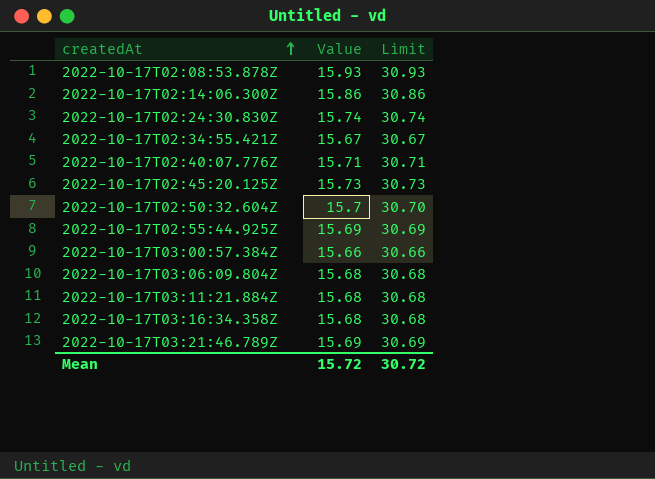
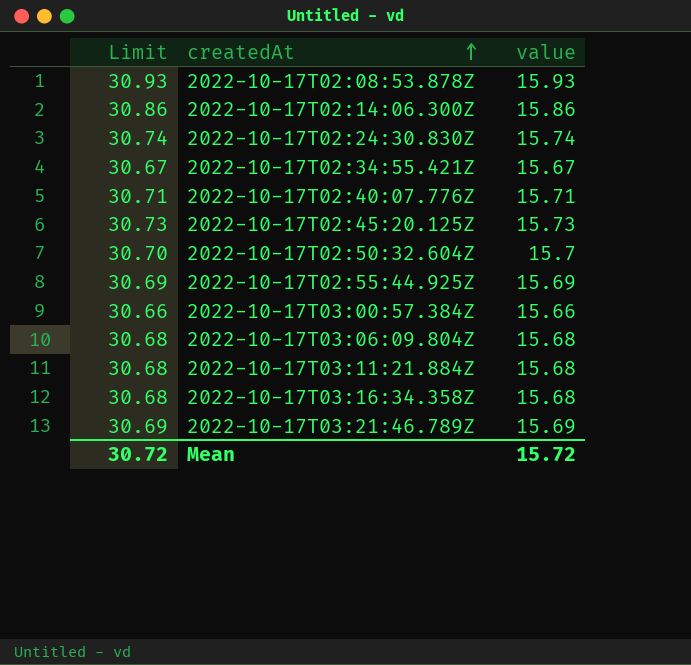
column Limit | position: 3 -> 1
column name: Value -> value

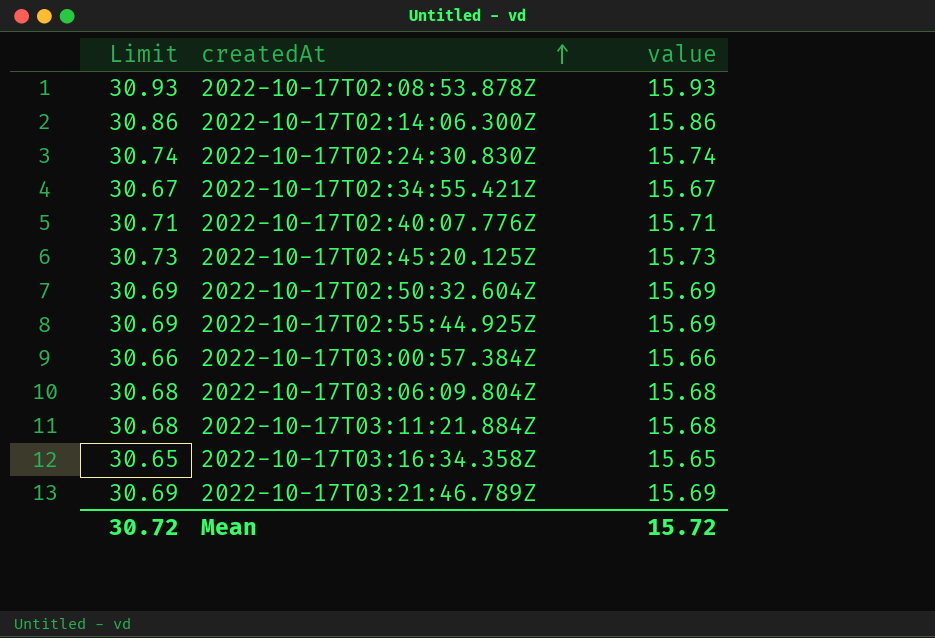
2022-10-17T02:50:32.604Z | Limit: 30.70 -> 30.69
2022-10-17T02:50:32.604Z | value: 15.7 -> 15.69
2022-10-17T03:16:34.358Z | Limit: 30.68 -> 30.65
2022-10-17T03:16:34.358Z | value: 15.68 -> 15.65

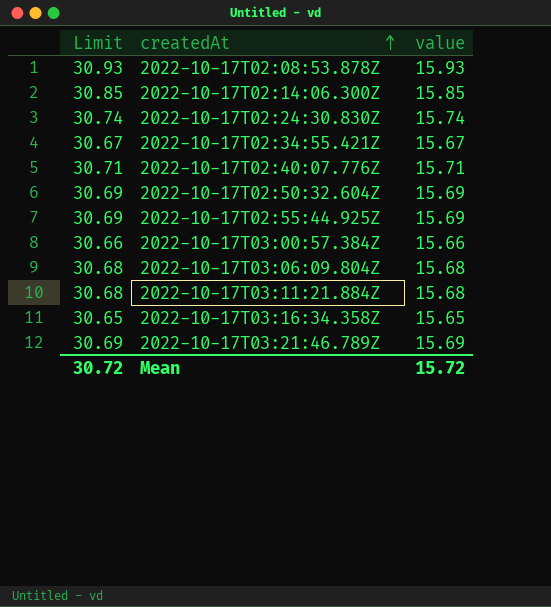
row 2022-10-17T02:45:20.125Z: 30.73 | 15.73 -> none
2022-10-17T02:14:06.300Z | Limit: 30.86 -> 30.85
2022-10-17T02:14:06.300Z | value: 15.86 -> 15.85

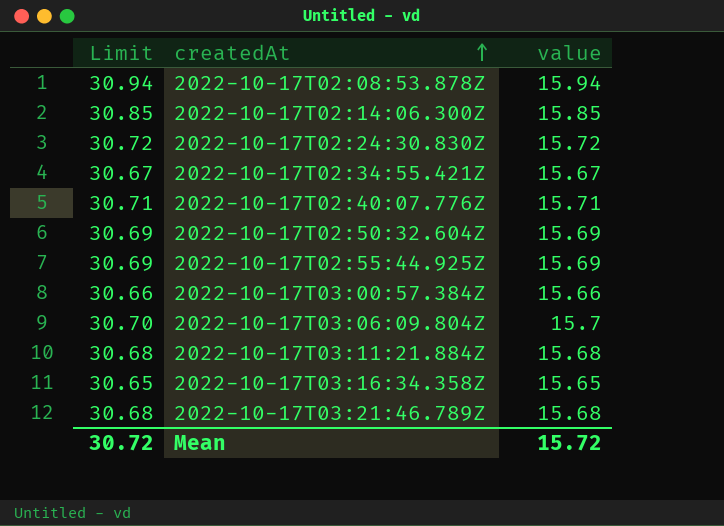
2022-10-17T02:08:53.878Z | Limit: 30.93 -> 30.94
2022-10-17T02:08:53.878Z | value: 15.93 -> 15.94
2022-10-17T02:24:30.830Z | Limit: 30.74 -> 30.72
2022-10-17T02:24:30.830Z | value: 15.74 -> 15.72
2022-10-17T03:06:09.804Z | Limit: 30.68 -> 30.70
2022-10-17T03:06:09.804Z | value: 15.68 -> 15.7
2022-10-17T03:21:46.789Z | Limit: 30.69 -> 30.68
2022-10-17T03:21:46.789Z | value: 15.69 -> 15.68

